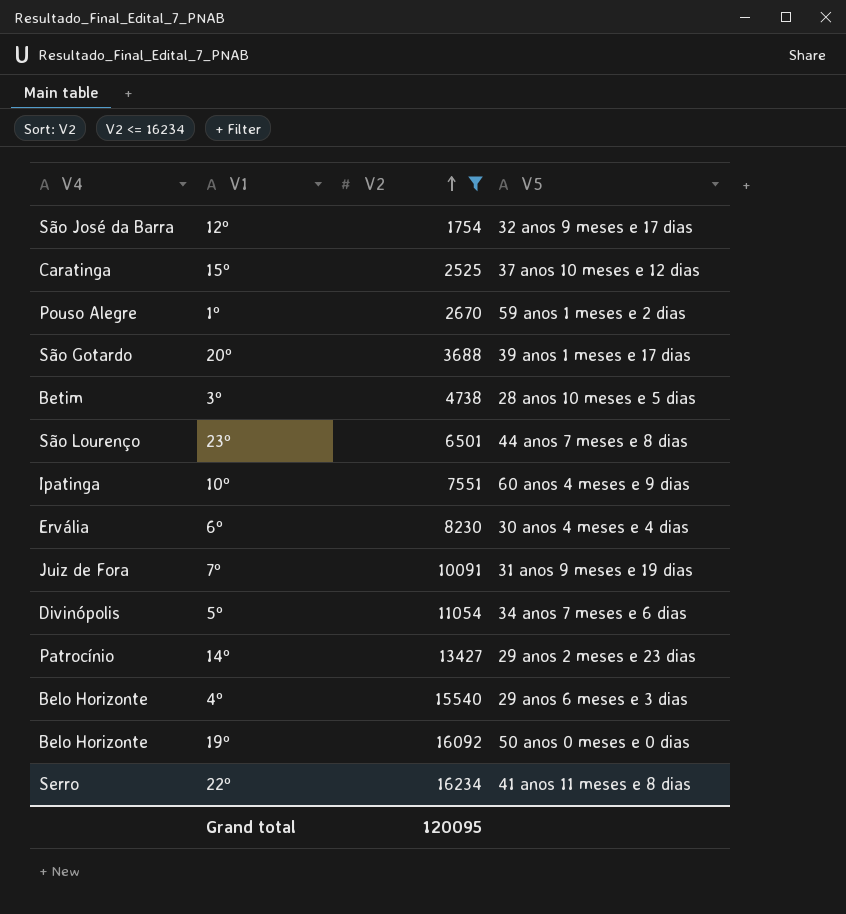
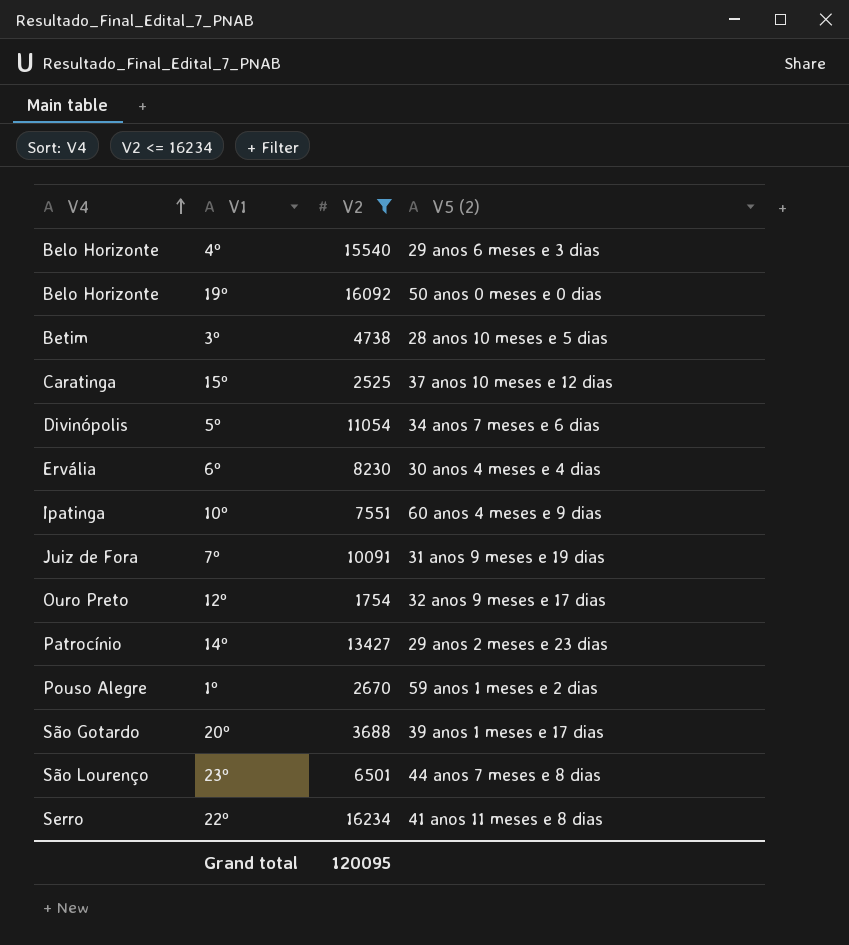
row order: V2 ascending -> V4 ascending
column name: V5 -> V5 (2)
12º | V4: São José da Barra -> Ouro Preto

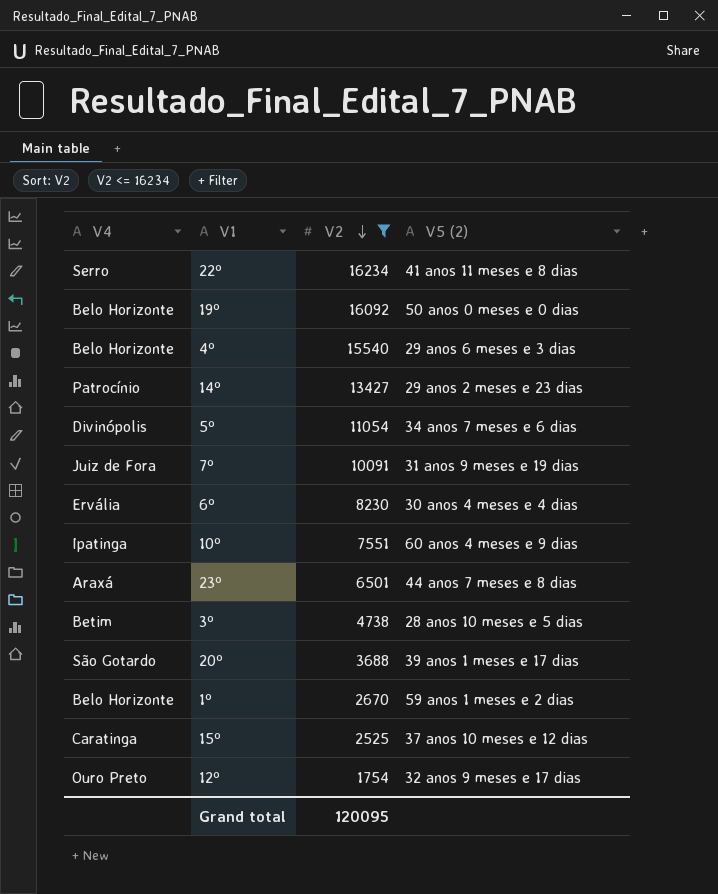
row order: V4 ascending -> V2 descending
23º | V4: São Lourenço -> Araxá
1º | V4: Pouso Alegre -> Belo Horizonte

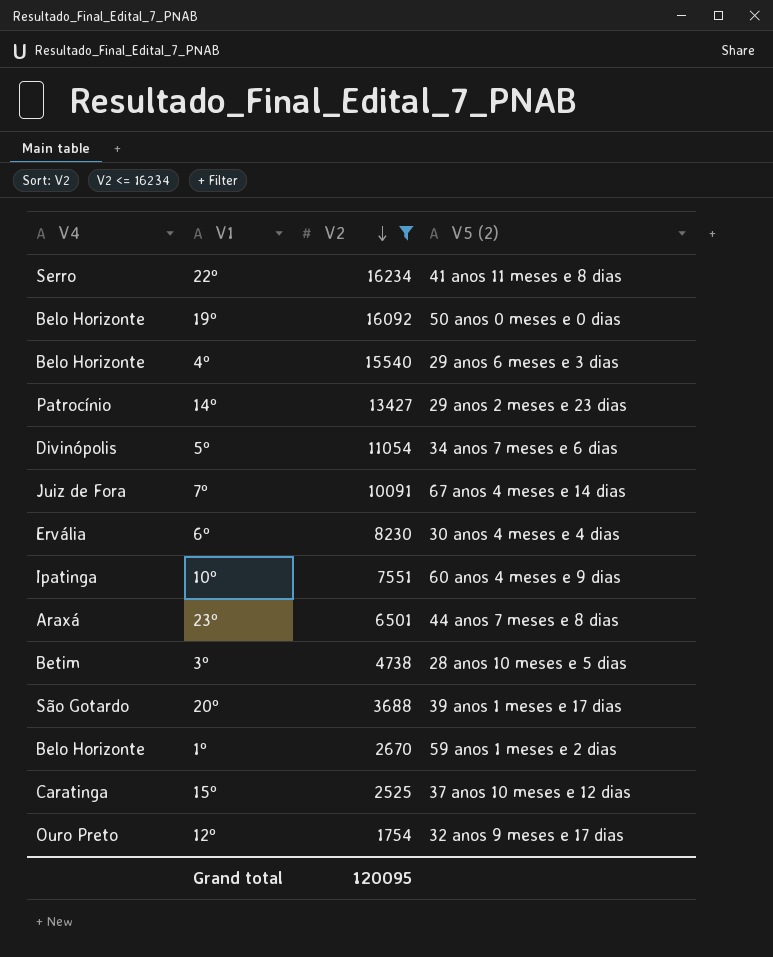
7º | V5 (2): 31 anos 9 meses e 19 dias -> 67 anos 4 meses e 14 dias

